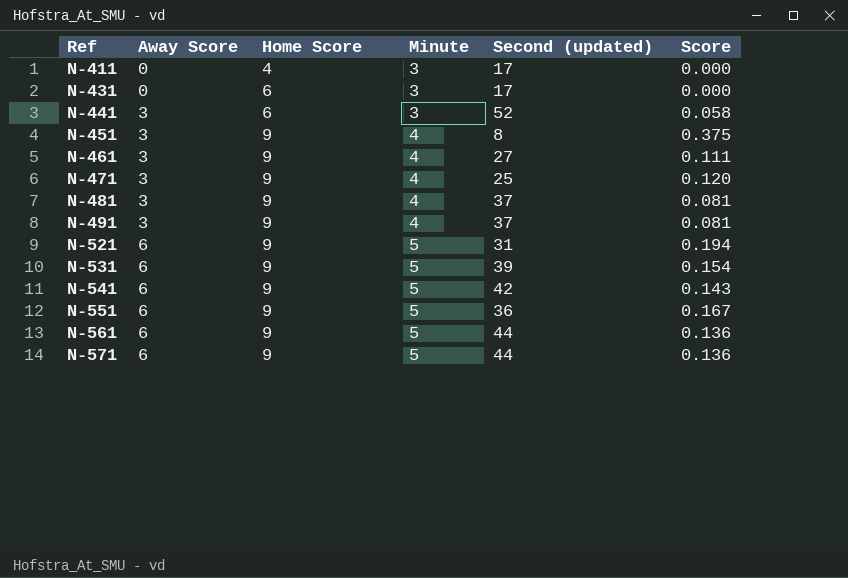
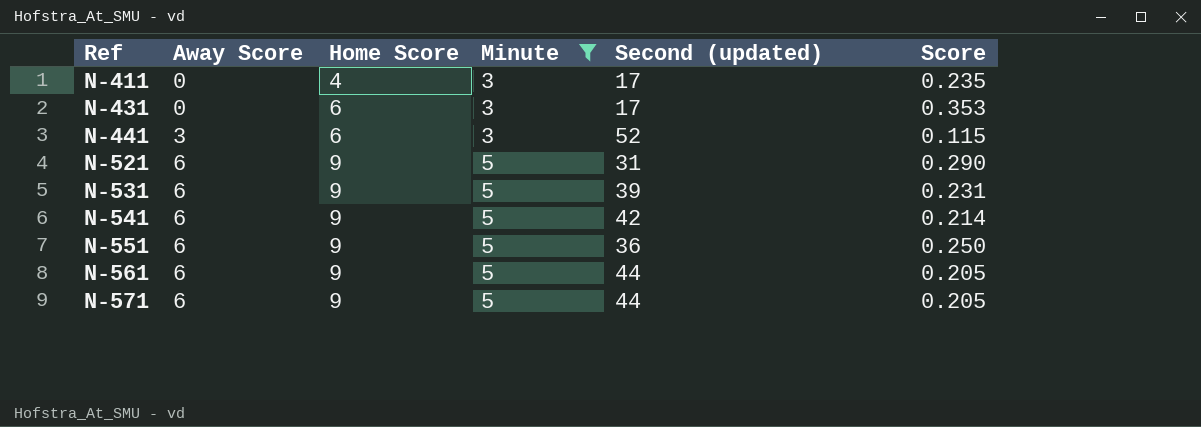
filter: none -> Minute != 4
column Score | formula: [Away Score] / [Second (updated)] -> [Home Score] / [Second (updated)]

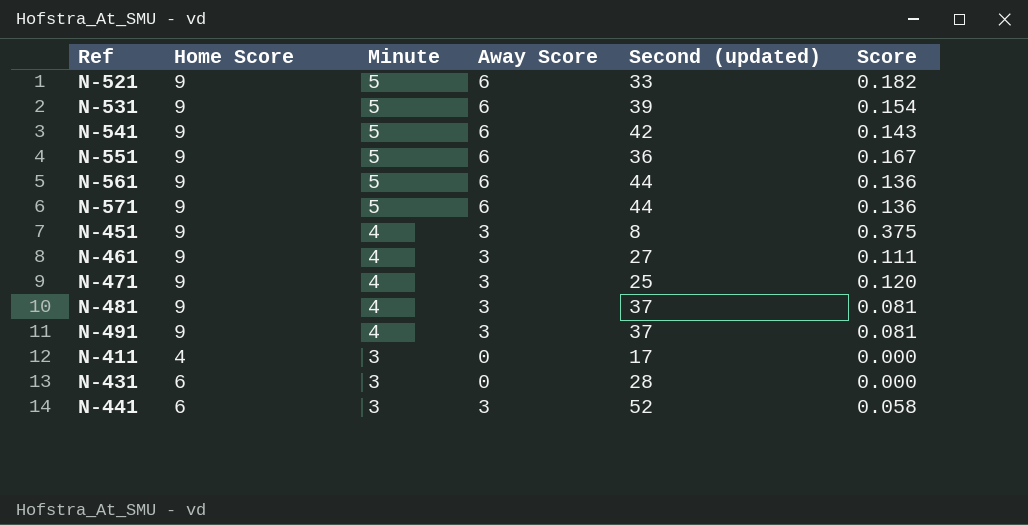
filter: Minute != 4 -> none
row order: Ref ascending -> Minute descending
column Away Score | position: 2 -> 4
column Score | formula: [Home Score] / [Second (updated)] -> [Away Score] / [Second (updated)]
N-521 | Second (updated): 31 -> 33
N-431 | Second (updated): 17 -> 28

